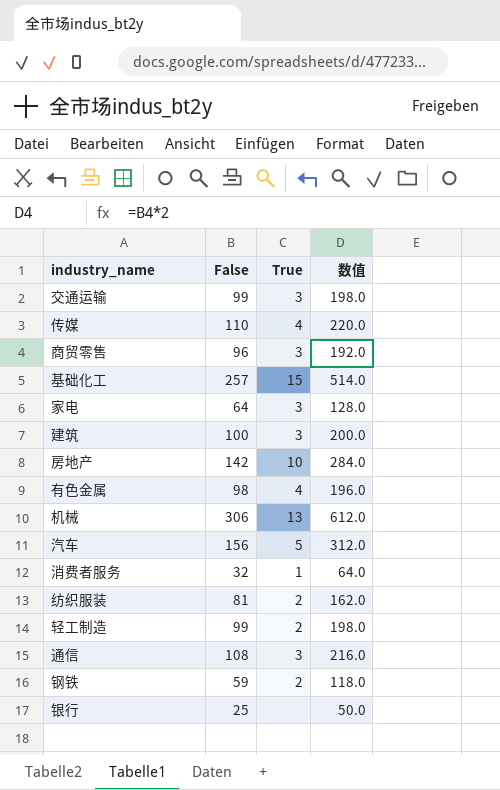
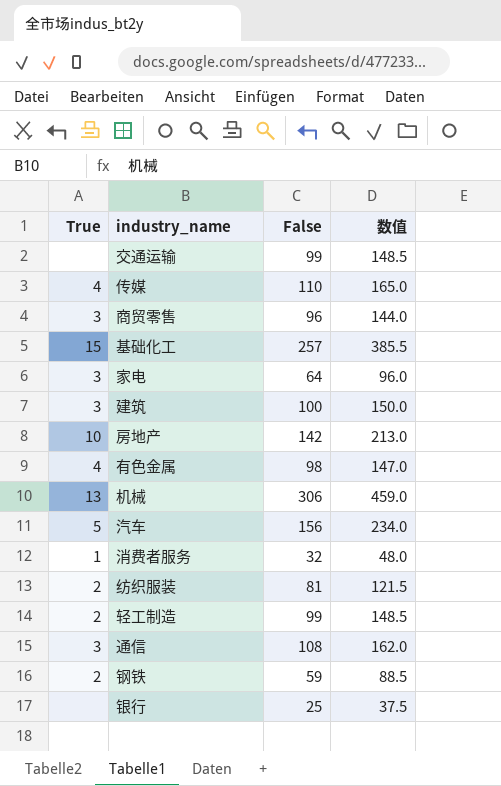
column True | position: 3 -> 1
column 数值 | formula: [False] * 2 -> [False] * 1.5
交通运输 | True: 3 -> none

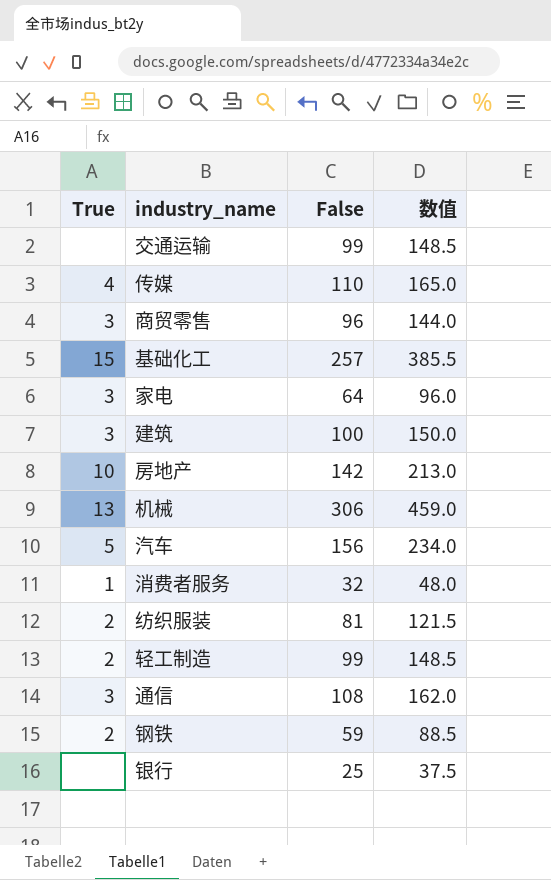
row 有色金属: 4 | 98 | 147.0 -> none

